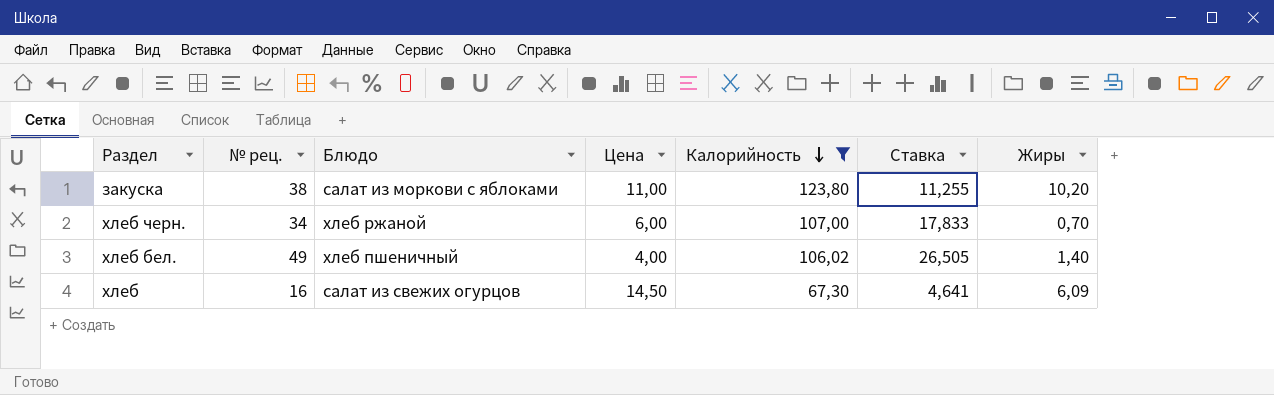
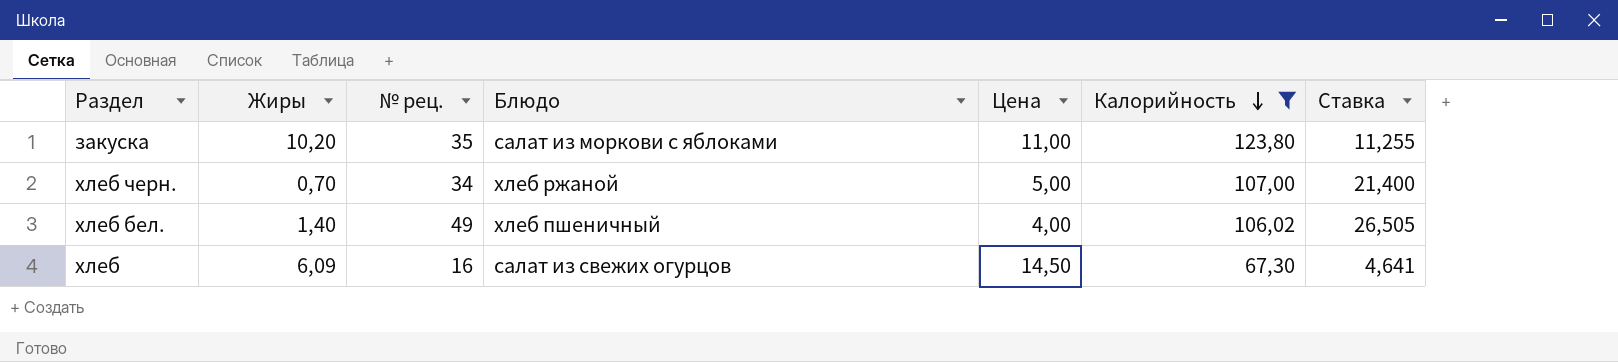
column Жиры | position: 7 -> 2
закуска | № рец.: 38 -> 35
хлеб черн. | Цена: 6,00 -> 5,00
хлеб черн. | Ставка: 17,833 -> 21,400

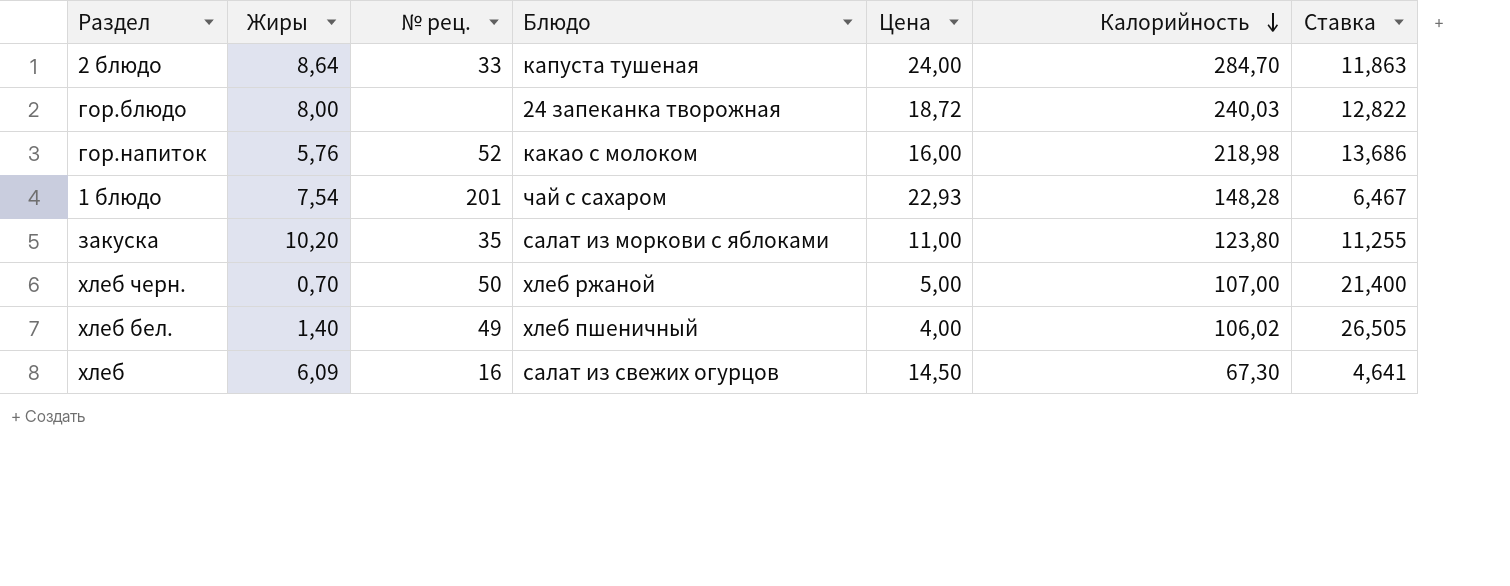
filter: Калорийность <= 123,80 -> none
хлеб черн. | № рец.: 34 -> 50

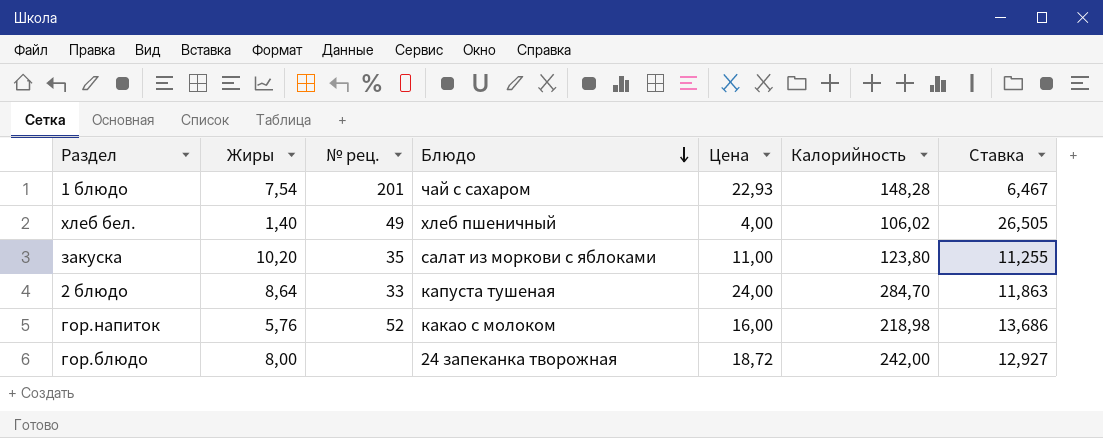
row order: Калорийность descending -> Блюдо descending
row хлеб черн.: 0,70 | 50 | хлеб ржаной | 5,00 | 107,00 | 21,400 -> none
row хлеб: 6,09 | 16 | салат из свежих огурцов | 14,50 | 67,30 | 4,641 -> none
гор.блюдо | Калорийность: 240,03 -> 242,00
гор.блюдо | Ставка: 12,822 -> 12,927

